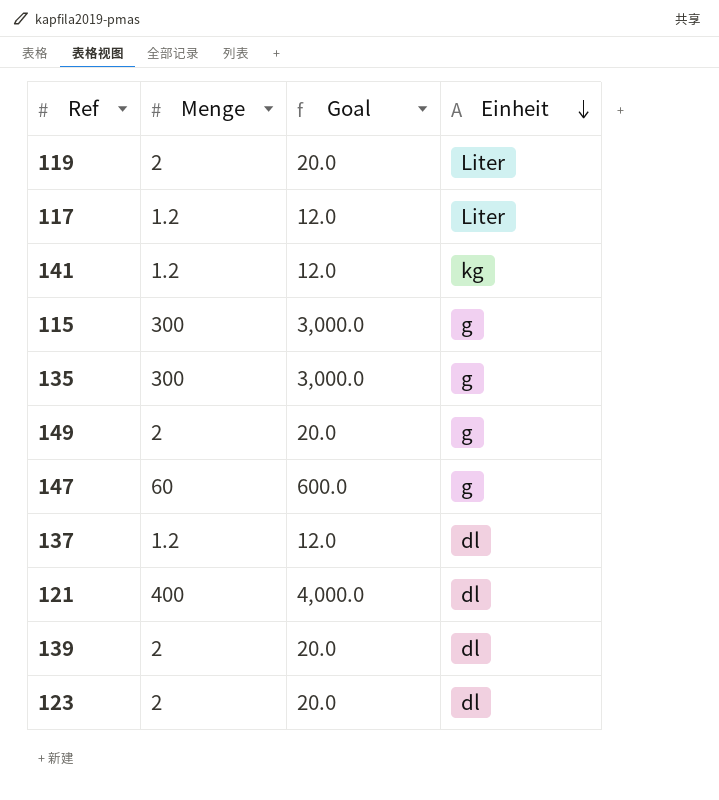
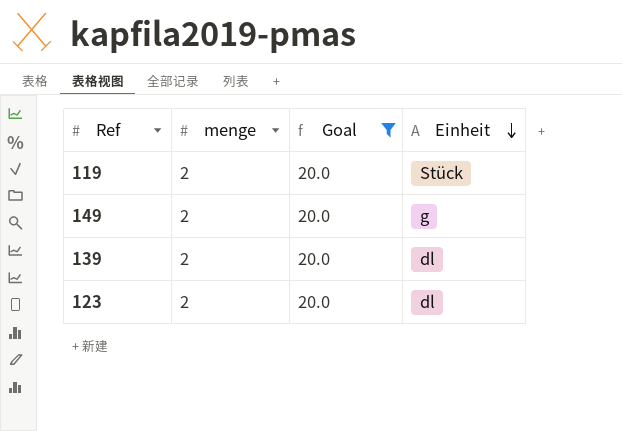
filter: none -> Goal = 20.0
column name: Menge -> menge
119 | Einheit: Liter -> Stück

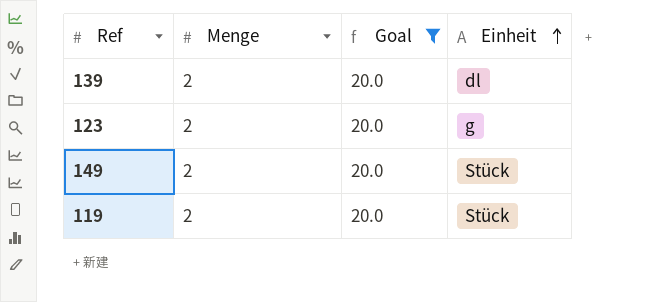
row order: Einheit descending -> Einheit ascending
column name: menge -> Menge
123 | Einheit: dl -> g
149 | Einheit: g -> Stück

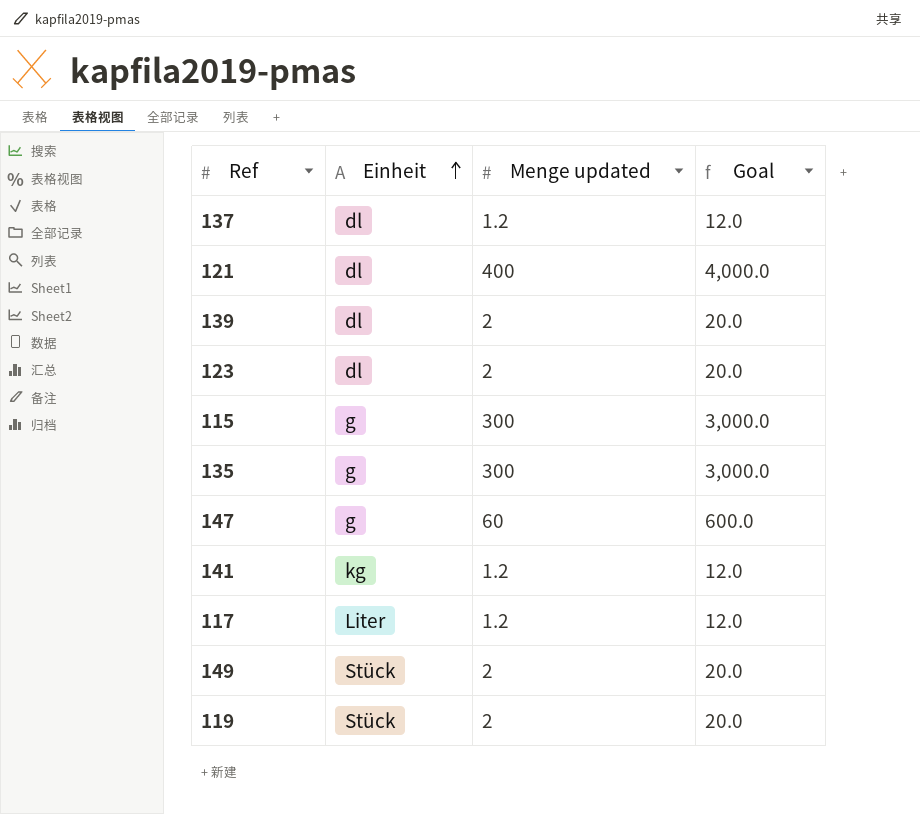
filter: Goal = 20.0 -> none
column Einheit | position: 4 -> 2
column name: Menge -> Menge updated
123 | Einheit: g -> dl

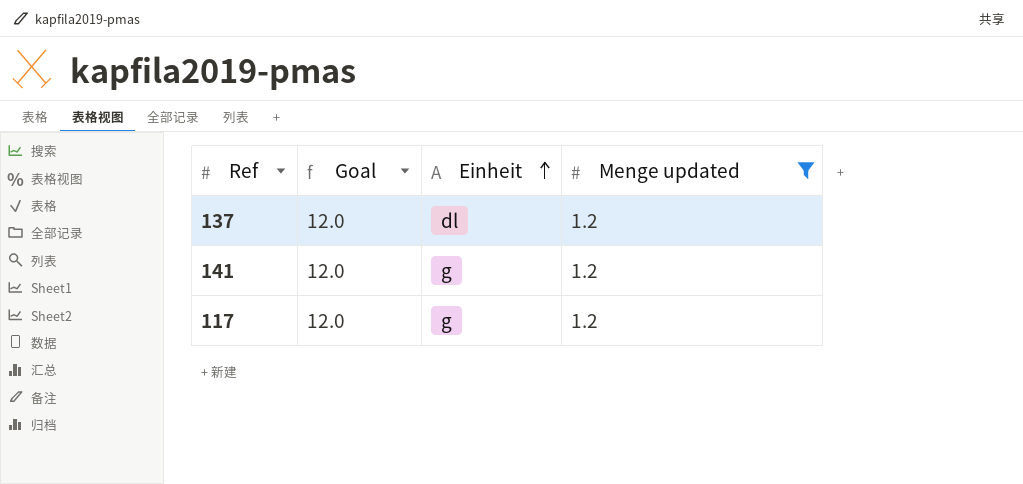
filter: none -> Menge updated = 1.2
column Goal | position: 4 -> 2
141 | Einheit: kg -> g
117 | Einheit: Liter -> g

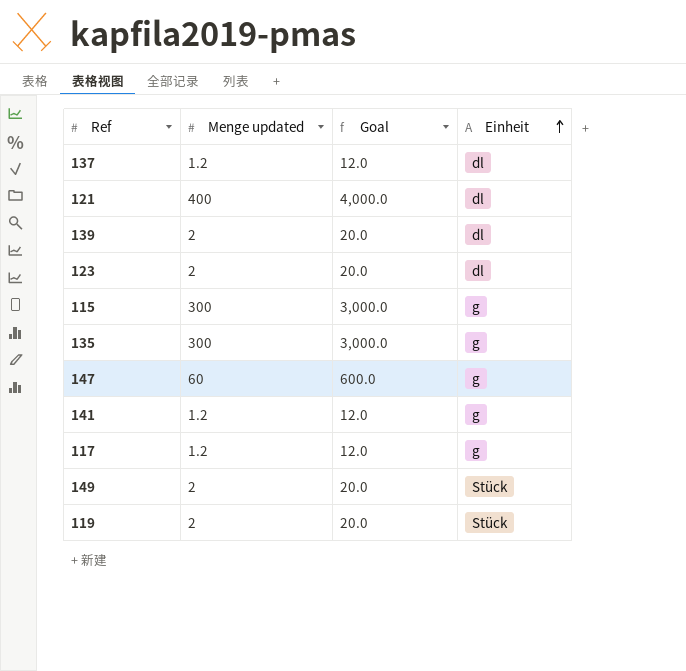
filter: Menge updated = 1.2 -> none
column Menge updated | position: 4 -> 2

